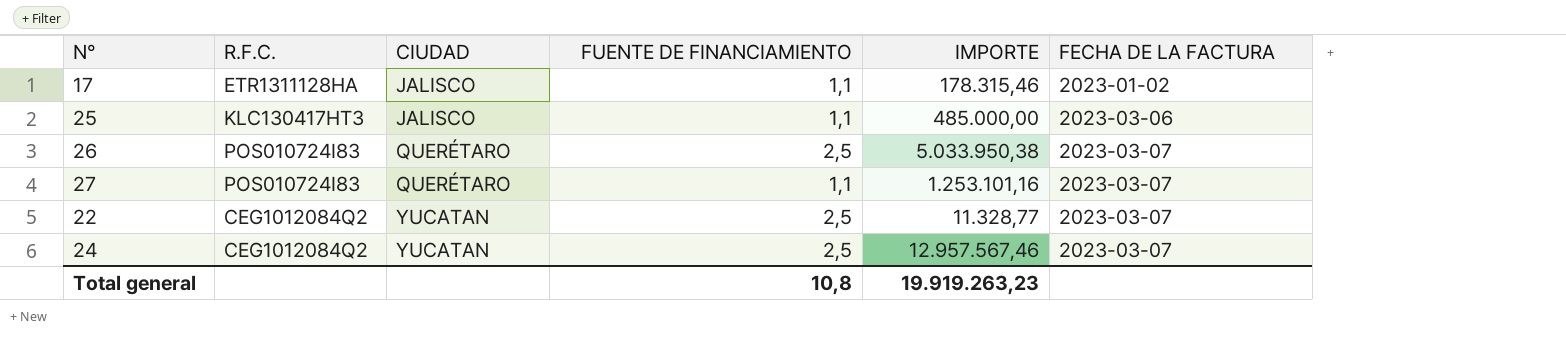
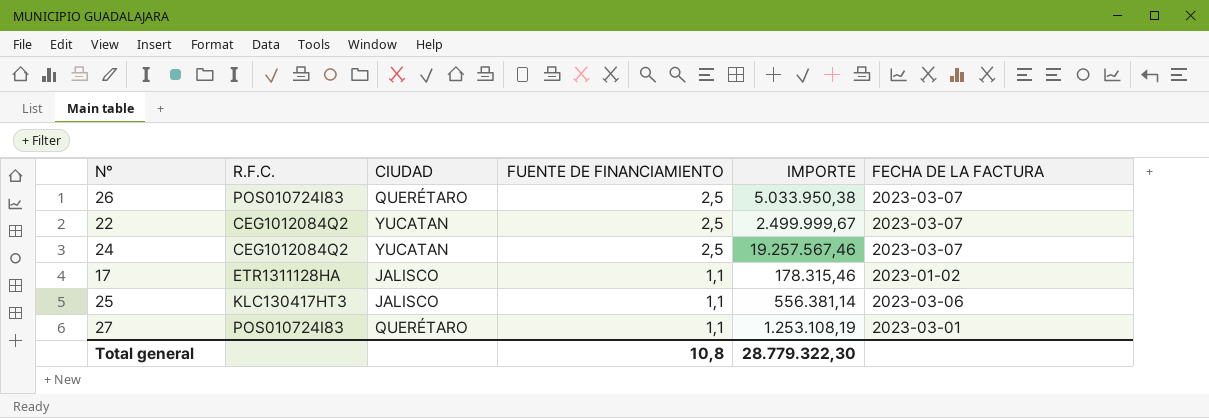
row order: CIUDAD ascending -> FUENTE DE FINANCIAMIENTO descending
22 | IMPORTE: 11.328,77 -> 2.499.999,67
24 | IMPORTE: 12.957.567,46 -> 19.257.567,46
25 | IMPORTE: 485.000,00 -> 556.381,14
27 | IMPORTE: 1.253.101,16 -> 1.253.108,19
27 | FECHA DE LA FACTURA: 2023-03-07 -> 2023-03-01
Total general | IMPORTE: 19.919.263,23 -> 28.779.322,30

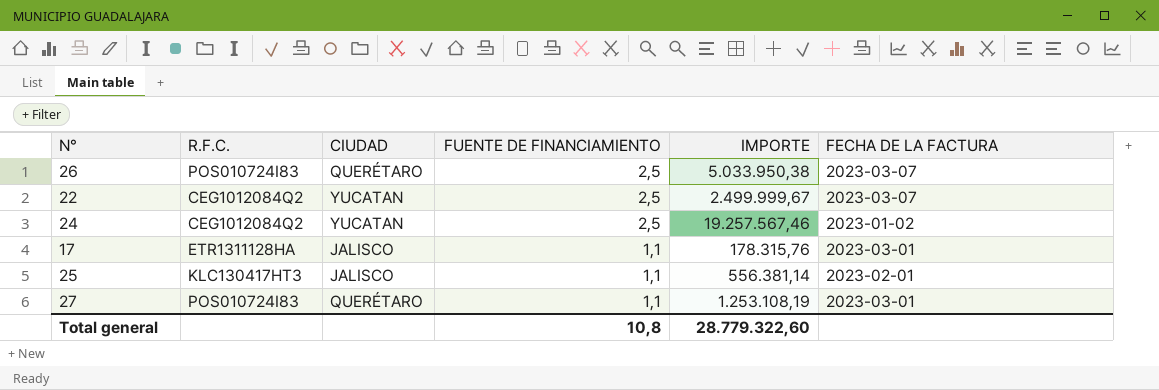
24 | FECHA DE LA FACTURA: 2023-03-07 -> 2023-01-02
17 | IMPORTE: 178.315,46 -> 178.315,76
17 | FECHA DE LA FACTURA: 2023-01-02 -> 2023-03-01
25 | FECHA DE LA FACTURA: 2023-03-06 -> 2023-02-01
Total general | IMPORTE: 28.779.322,30 -> 28.779.322,60

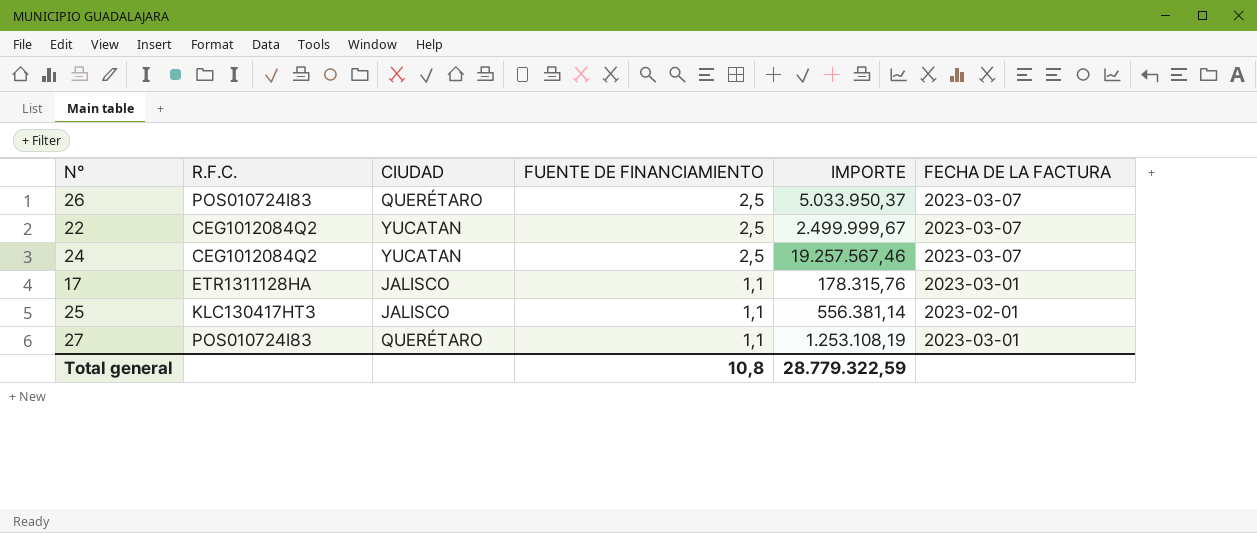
26 | IMPORTE: 5.033.950,38 -> 5.033.950,37
24 | FECHA DE LA FACTURA: 2023-01-02 -> 2023-03-07
Total general | IMPORTE: 28.779.322,60 -> 28.779.322,59

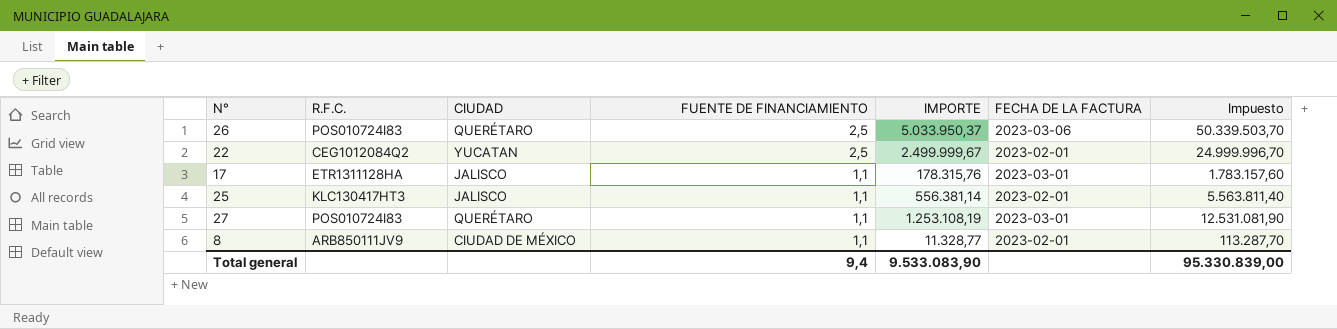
column Impuesto | formula: none -> [IMPORTE] * 10
row 24: CEG1012084Q2 | YUCATAN | 2,5 | 19.257.567,46 | 2023-03-07 -> none
26 | FECHA DE LA FACTURA: 2023-03-07 -> 2023-03-06
22 | FECHA DE LA FACTURA: 2023-03-07 -> 2023-02-01
row 8: none -> ARB850111JV9 | CIUDAD DE MÉXICO | 1,1 | 11.328,77 | 2023-02-01 | 113.287,70
Total general | FUENTE DE FINANCIAMIENTO: 10,8 -> 9,4
Total general | IMPORTE: 28.779.322,59 -> 9.533.083,90

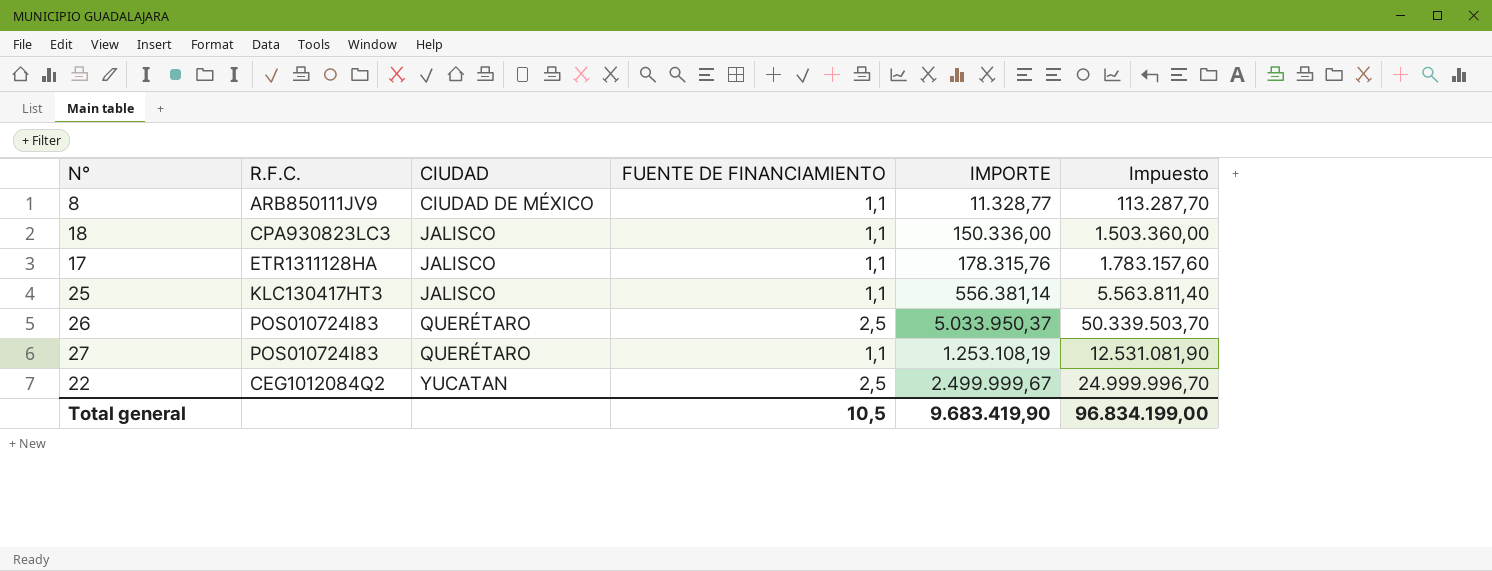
row order: FUENTE DE FINANCIAMIENTO descending -> CIUDAD ascending
column FECHA DE LA FACTURA | position: 6 -> none
row 18: none -> CPA930823LC3 | JALISCO | 1,1 | 150.336,00 | 1.503.360,00
Total general | FUENTE DE FINANCIAMIENTO: 9,4 -> 10,5
Total general | IMPORTE: 9.533.083,90 -> 9.683.419,90
Total general | Impuesto: 95.330.839,00 -> 96.834.199,00

